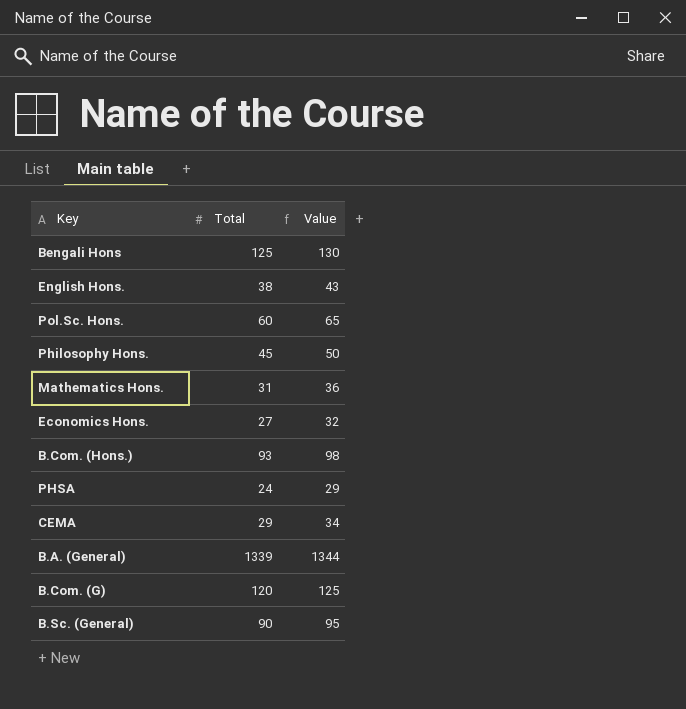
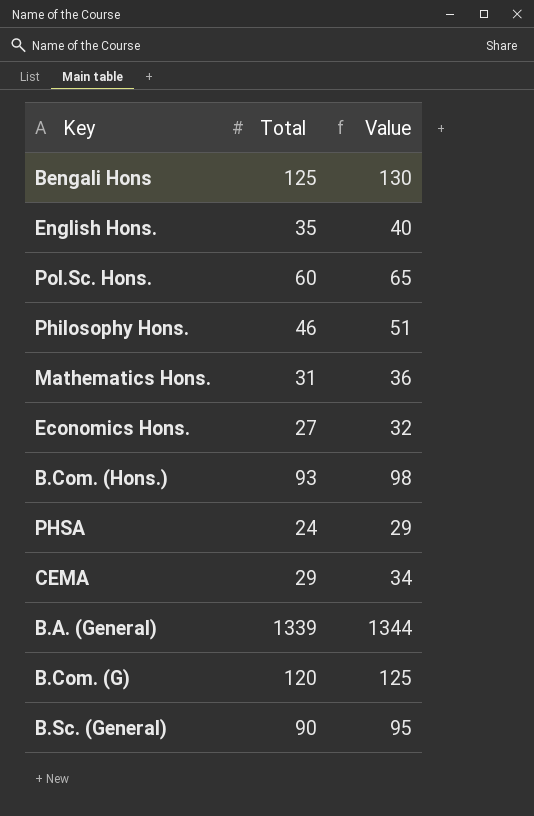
English Hons. | Total: 38 -> 35
English Hons. | Value: 43 -> 40
Philosophy Hons. | Total: 45 -> 46
Philosophy Hons. | Value: 50 -> 51

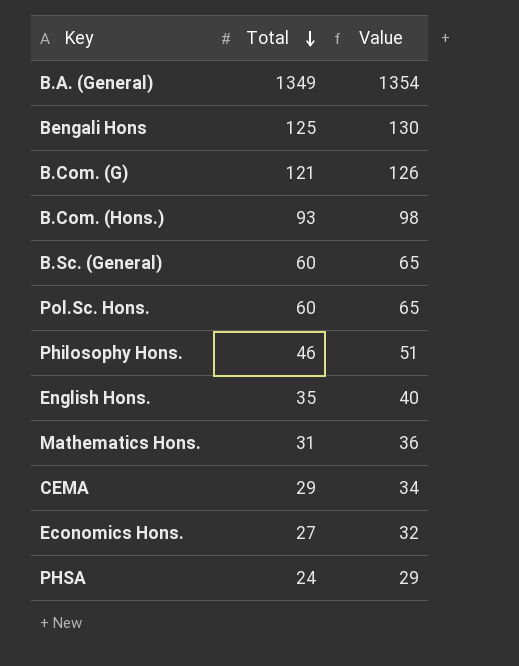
row order: none -> Total descending
B.A. (General) | Total: 1339 -> 1349
B.A. (General) | Value: 1344 -> 1354
B.Com. (G) | Total: 120 -> 121
B.Com. (G) | Value: 125 -> 126
B.Sc. (General) | Total: 90 -> 60
B.Sc. (General) | Value: 95 -> 65

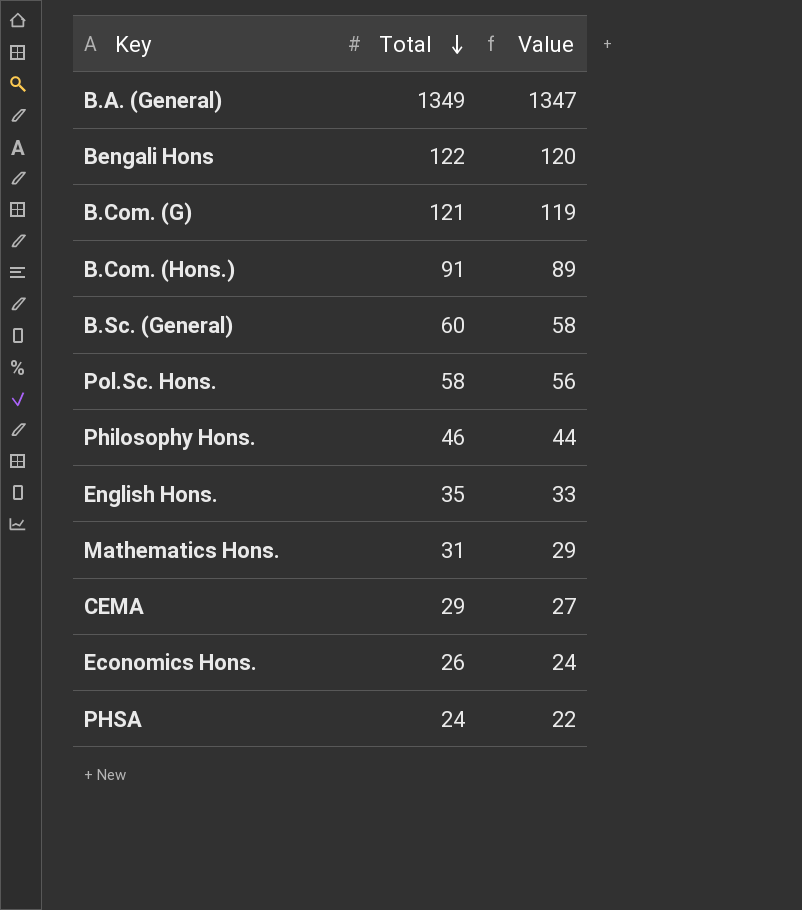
column Value | formula: [Total] + 5 -> [Total] - 2
Bengali Hons | Total: 125 -> 122
B.Com. (Hons.) | Total: 93 -> 91
Pol.Sc. Hons. | Total: 60 -> 58
Economics Hons. | Total: 27 -> 26

